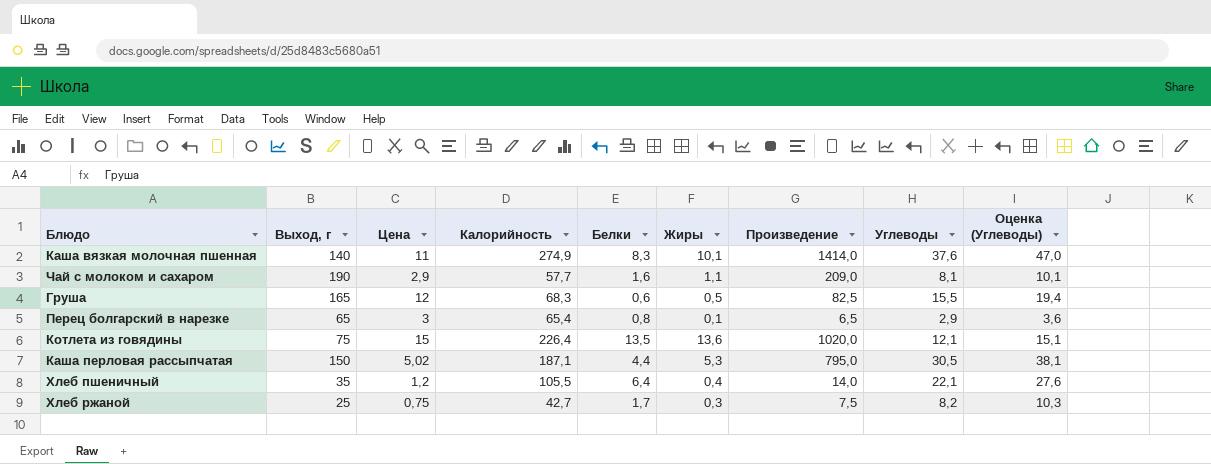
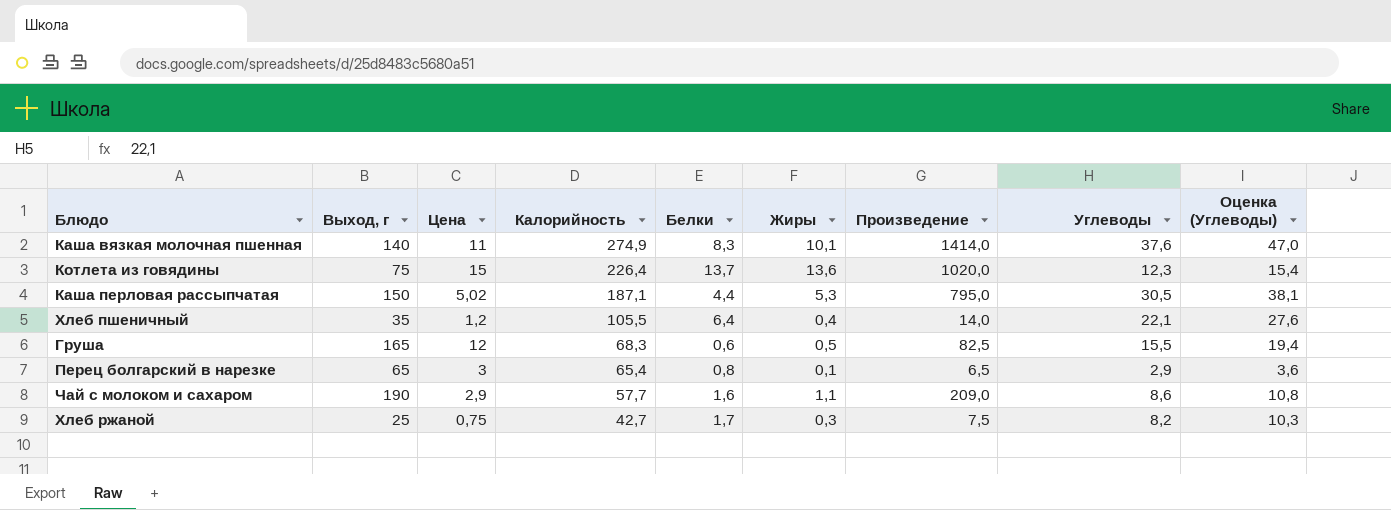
row order: none -> Калорийность descending
Котлета из говядины | Белки: 13,5 -> 13,7
Котлета из говядины | Углеводы: 12,1 -> 12,3
Котлета из говядины | Оценка (Углеводы): 15,1 -> 15,4
Чай с молоком и сахаром | Углеводы: 8,1 -> 8,6
Чай с молоком и сахаром | Оценка (Углеводы): 10,1 -> 10,8

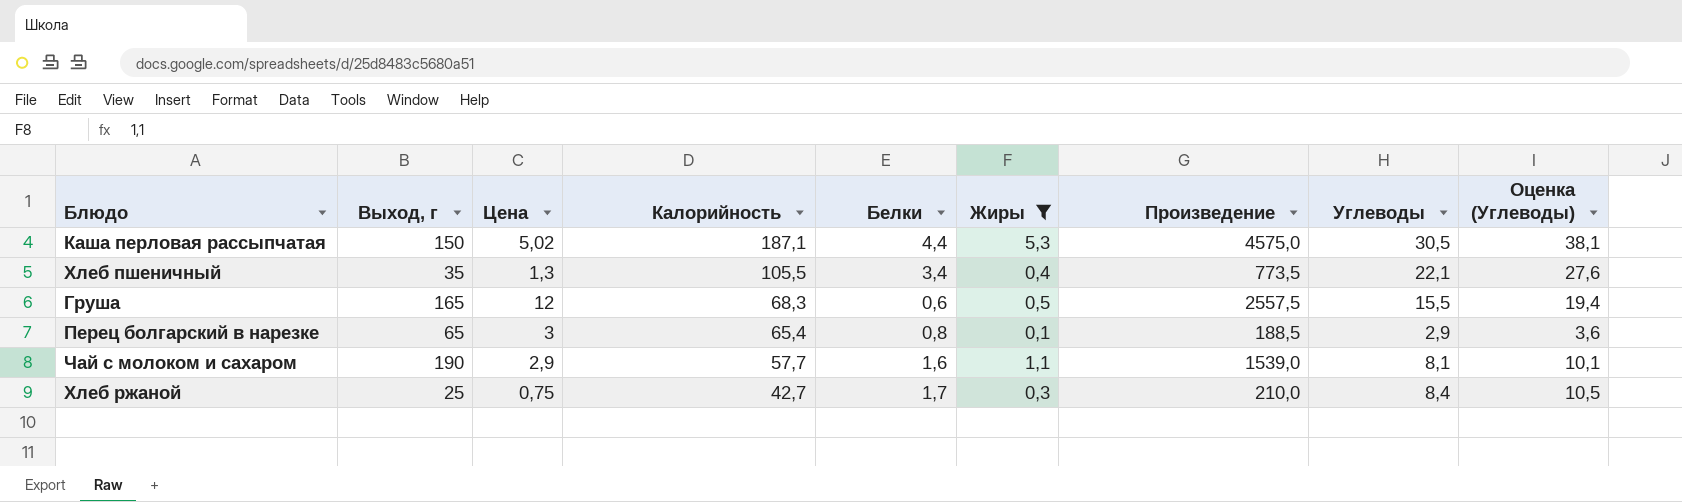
filter: none -> Жиры <= 5,3
column Произведение | formula: [Выход, г] * [Жиры] -> [Выход, г] * [Углеводы]
Хлеб пшеничный | Цена: 1,2 -> 1,3
Хлеб пшеничный | Белки: 6,4 -> 3,4
Чай с молоком и сахаром | Углеводы: 8,6 -> 8,1
Чай с молоком и сахаром | Оценка (Углеводы): 10,8 -> 10,1
Хлеб ржаной | Углеводы: 8,2 -> 8,4
Хлеб ржаной | Оценка (Углеводы): 10,3 -> 10,5

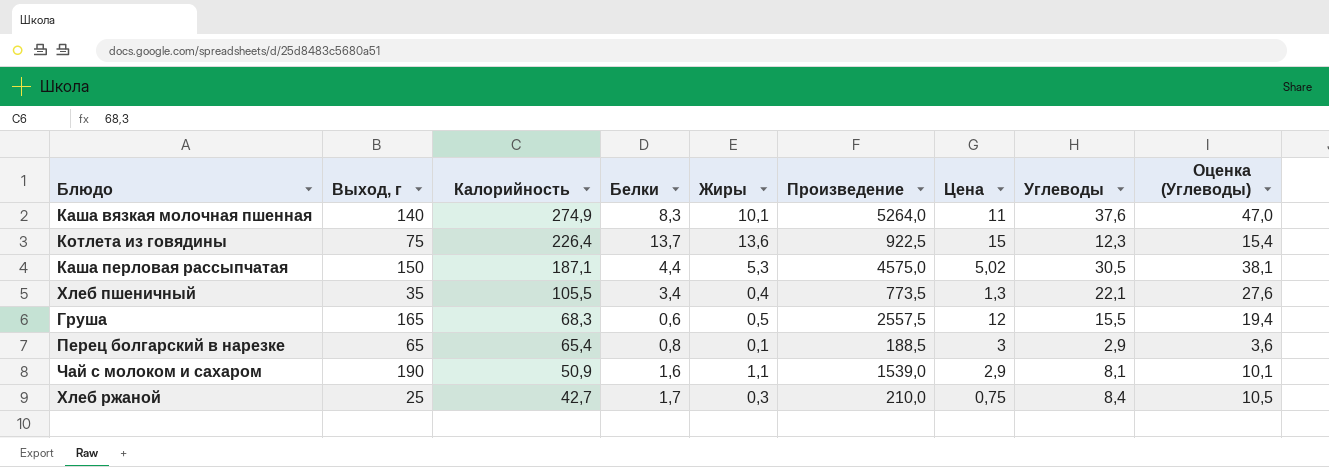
filter: Жиры <= 5,3 -> none
column Цена | position: 3 -> 7
Чай с молоком и сахаром | Калорийность: 57,7 -> 50,9

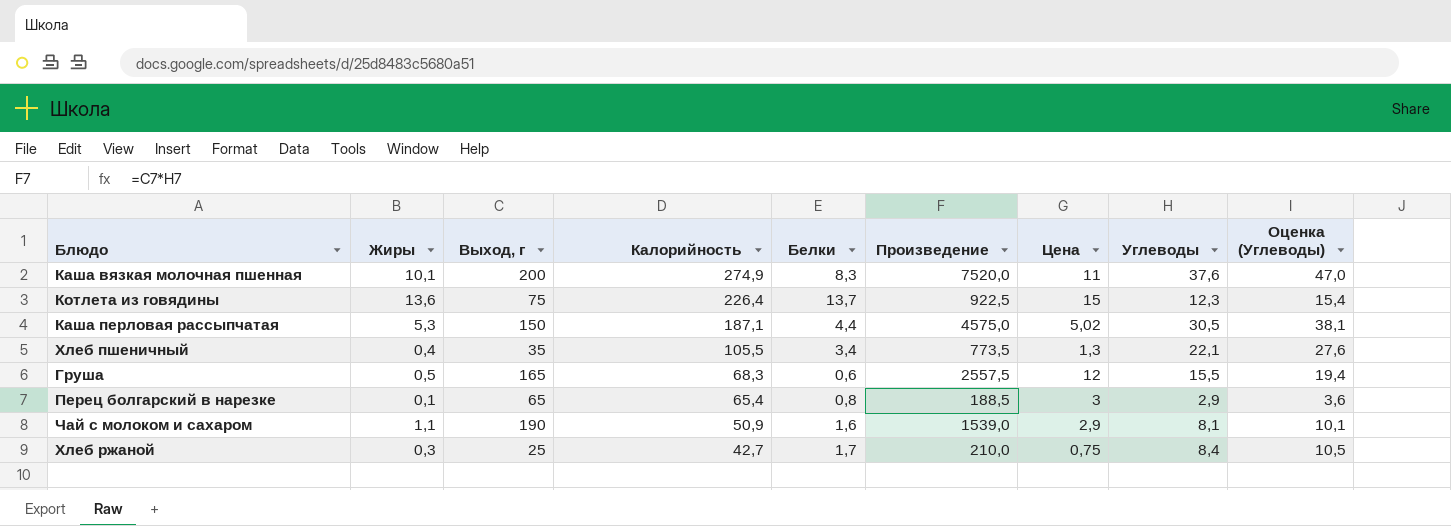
column Жиры | position: 5 -> 2
Каша вязкая молочная пшенная | Выход, г: 140 -> 200
Каша вязкая молочная пшенная | Произведение: 5264,0 -> 7520,0

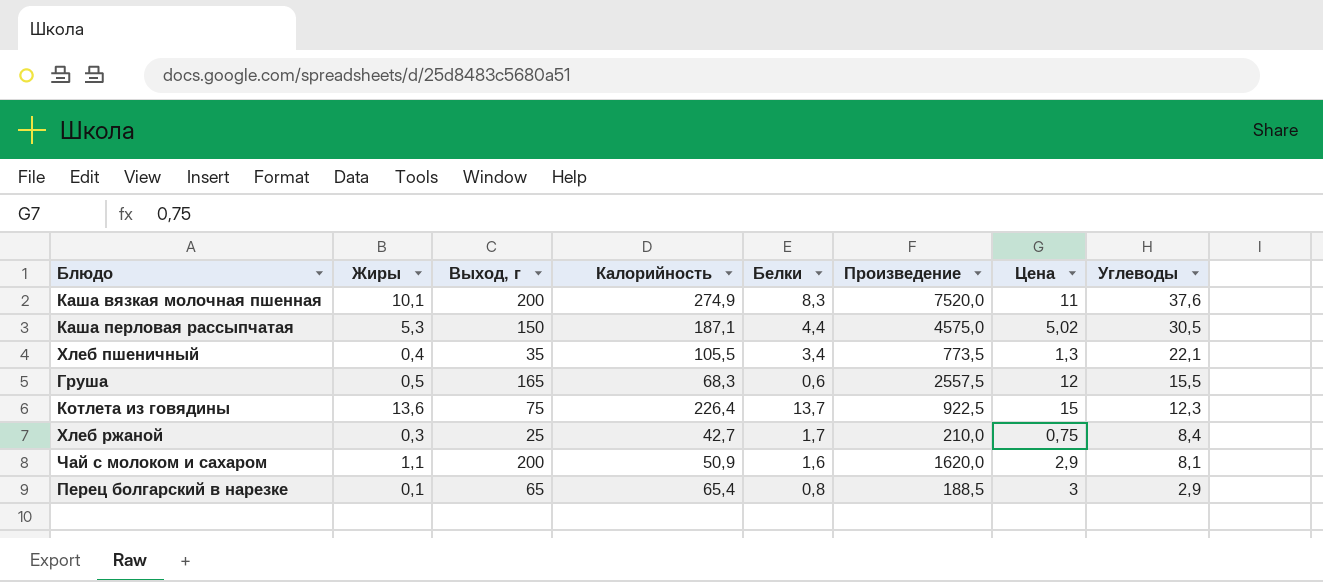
row order: Калорийность descending -> Углеводы descending
column Оценка (Углеводы) | formula: [Углеводы] * 1,25 -> none
Чай с молоком и сахаром | Выход, г: 190 -> 200
Чай с молоком и сахаром | Произведение: 1539,0 -> 1620,0

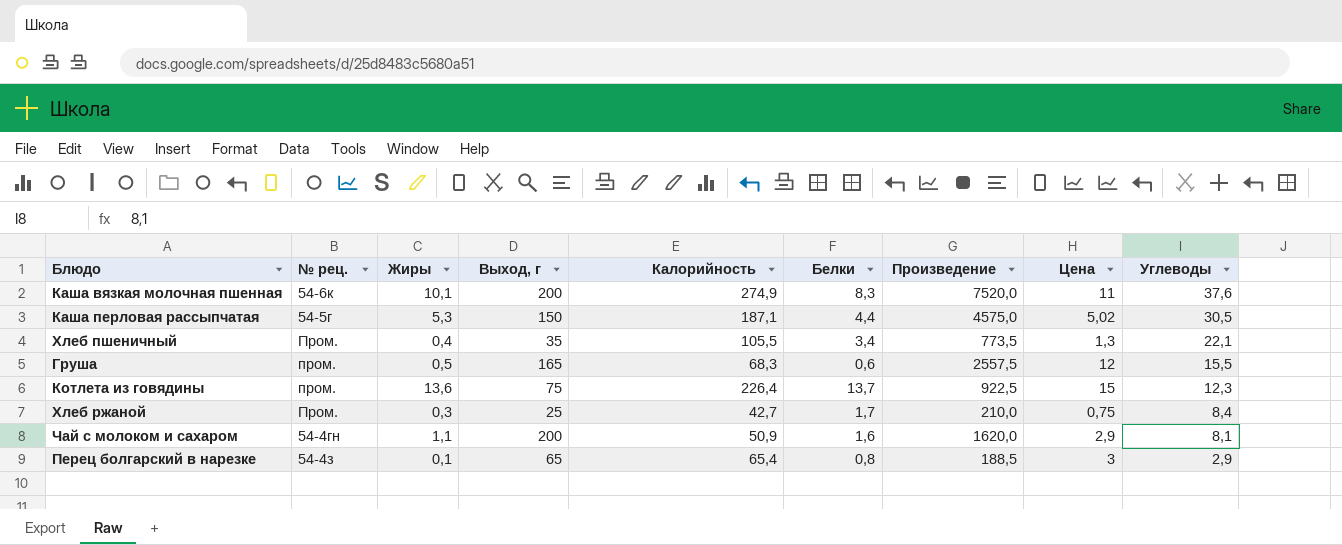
column № рец. | position: none -> 2

